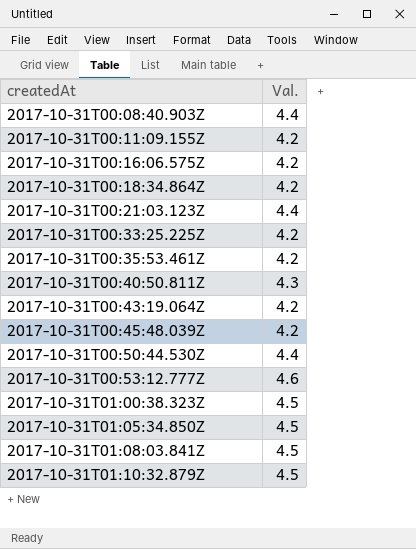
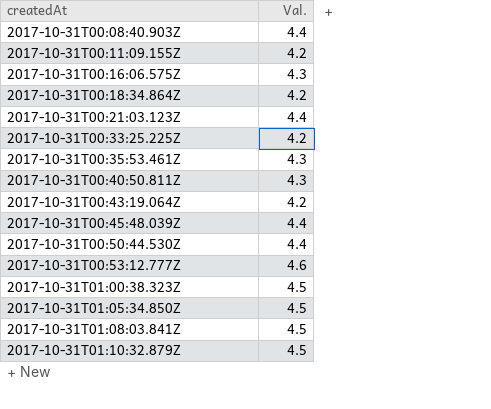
2017-10-31T00:16:06.575Z | Val.: 4.2 -> 4.3
2017-10-31T00:35:53.461Z | Val.: 4.2 -> 4.3
2017-10-31T00:45:48.039Z | Val.: 4.2 -> 4.4

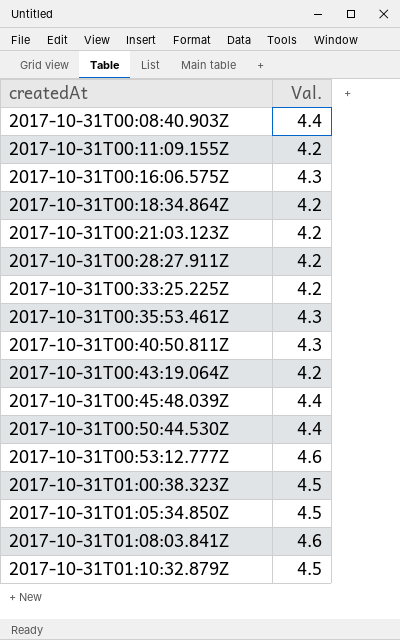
2017-10-31T00:21:03.123Z | Val.: 4.4 -> 4.2
row 2017-10-31T00:28:27.911Z: none -> 4.2
2017-10-31T01:08:03.841Z | Val.: 4.5 -> 4.6

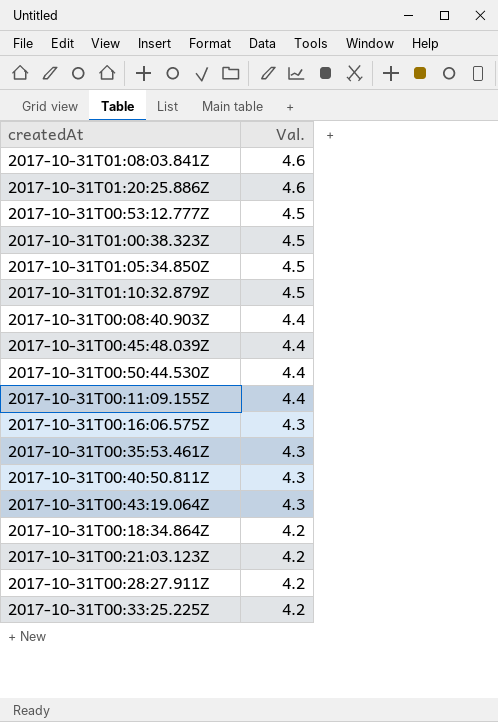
row order: createdAt ascending -> Val. descending
row 2017-10-31T01:20:25.886Z: none -> 4.6
2017-10-31T00:53:12.777Z | Val.: 4.6 -> 4.5
2017-10-31T00:11:09.155Z | Val.: 4.2 -> 4.4
2017-10-31T00:43:19.064Z | Val.: 4.2 -> 4.3

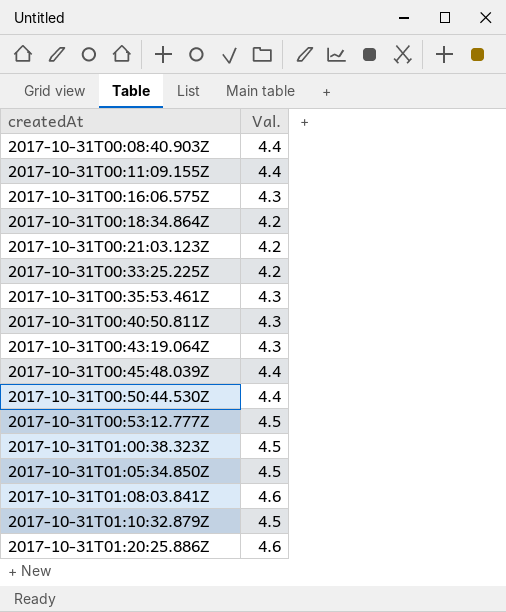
row order: Val. descending -> createdAt ascending
row 2017-10-31T00:28:27.911Z: 4.2 -> none

